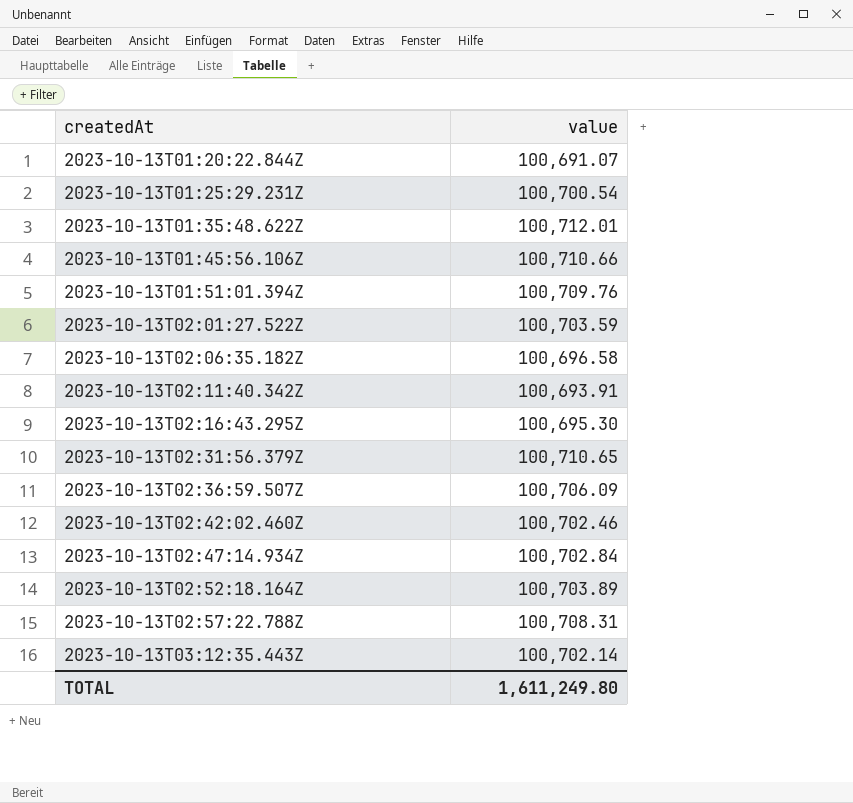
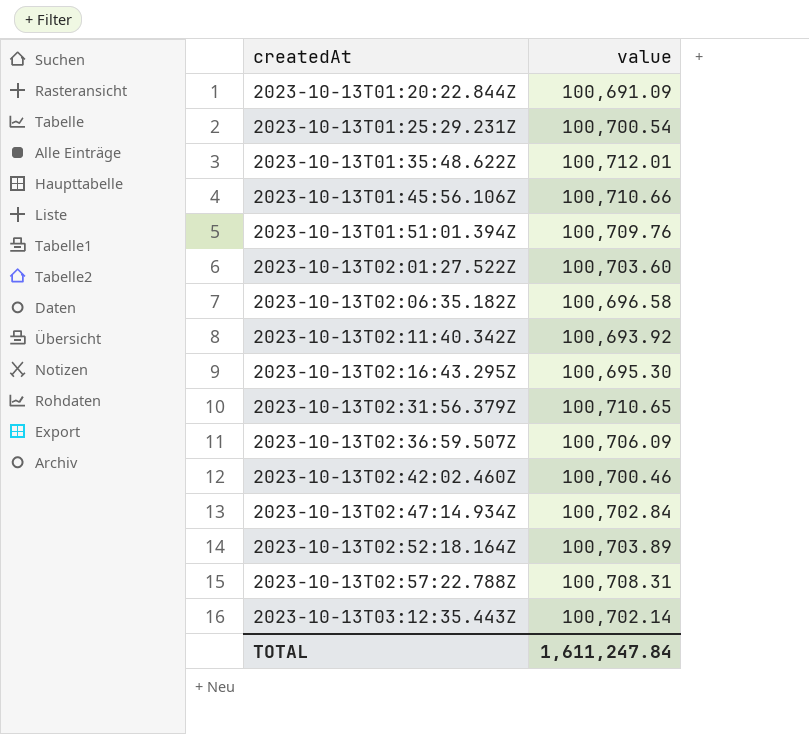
2023-10-13T01:20:22.844Z | value: 100,691.07 -> 100,691.09
2023-10-13T02:01:27.522Z | value: 100,703.59 -> 100,703.60
2023-10-13T02:11:40.342Z | value: 100,693.91 -> 100,693.92
2023-10-13T02:42:02.460Z | value: 100,702.46 -> 100,700.46
TOTAL | value: 1,611,249.80 -> 1,611,247.84

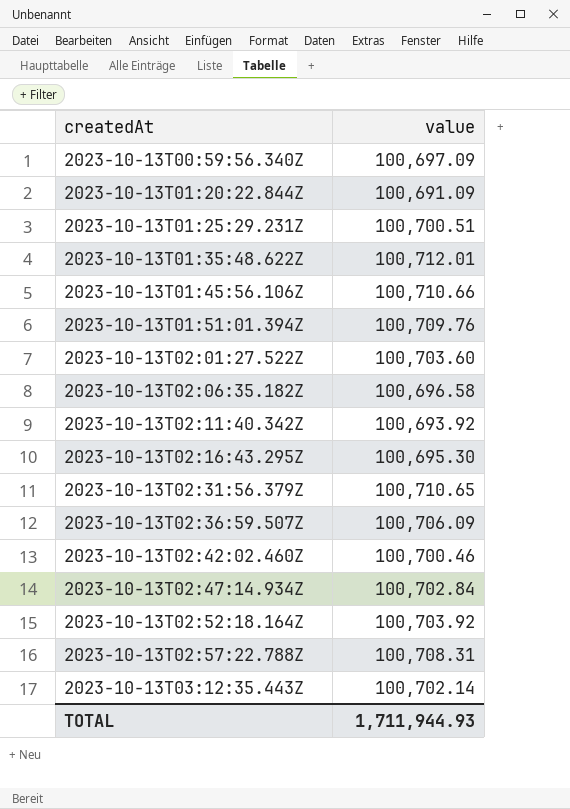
row 2023-10-13T00:59:56.340Z: none -> 100,697.09
2023-10-13T01:25:29.231Z | value: 100,700.54 -> 100,700.51
2023-10-13T02:52:18.164Z | value: 100,703.89 -> 100,703.92
TOTAL | value: 1,611,247.84 -> 1,711,944.93

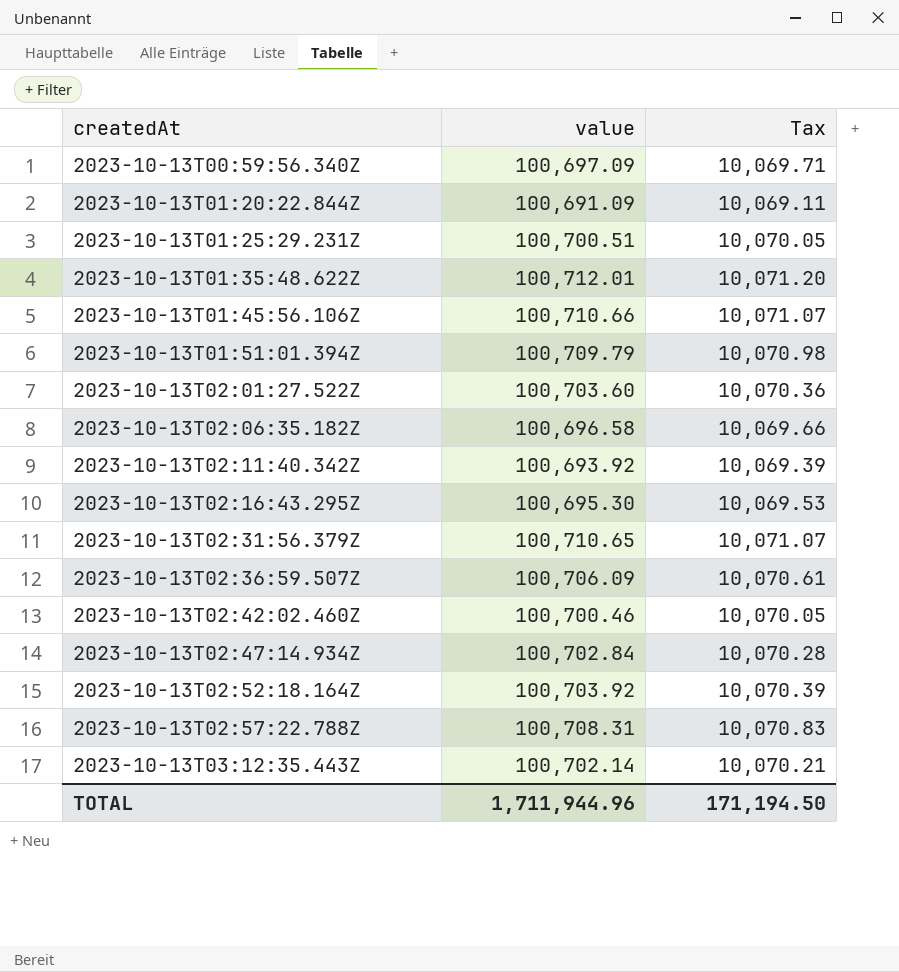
column Tax | formula: none -> [value] * 0.1
2023-10-13T01:51:01.394Z | value: 100,709.76 -> 100,709.79
TOTAL | value: 1,711,944.93 -> 1,711,944.96

